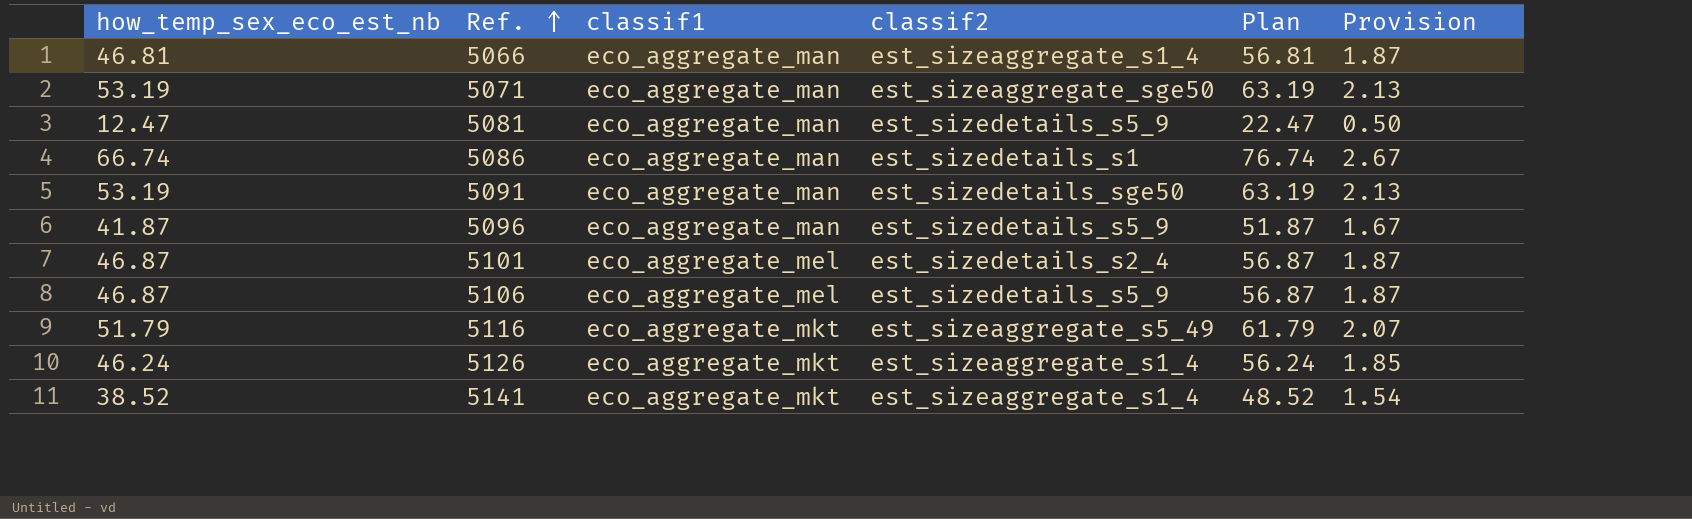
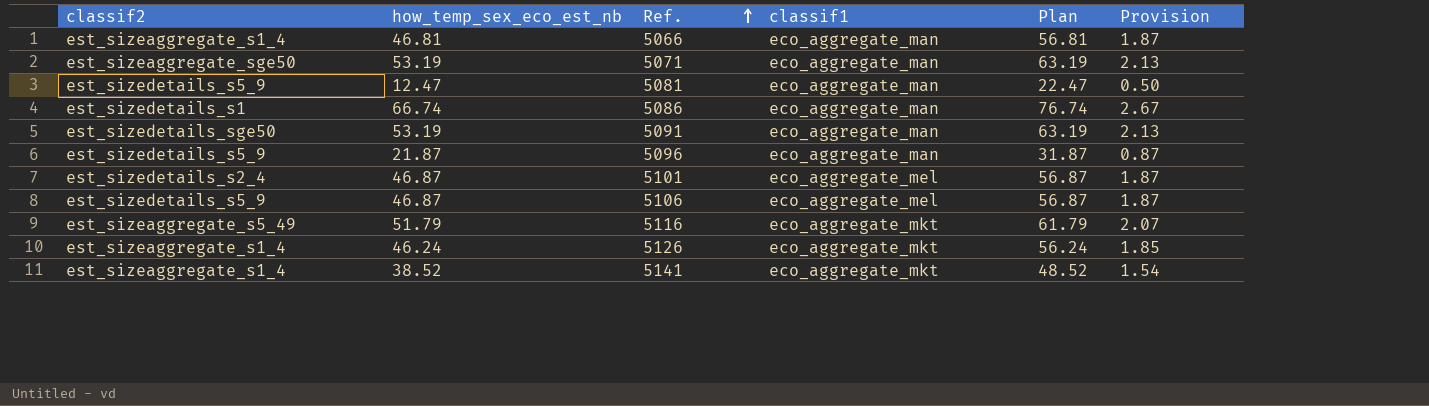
column classif2 | position: 4 -> 1
5096 | how_temp_sex_eco_est_nb: 41.87 -> 21.87
5096 | Plan: 51.87 -> 31.87
5096 | Provision: 1.67 -> 0.87

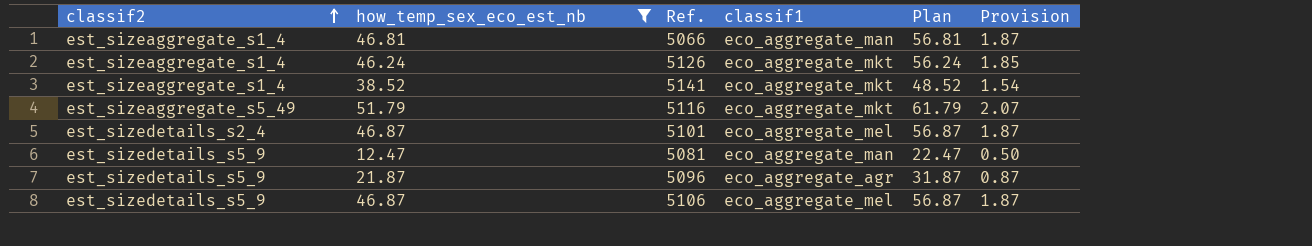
filter: none -> how_temp_sex_eco_est_nb <= 51.79
row order: Ref. ascending -> classif2 ascending
5096 | classif1: eco_aggregate_man -> eco_aggregate_agr

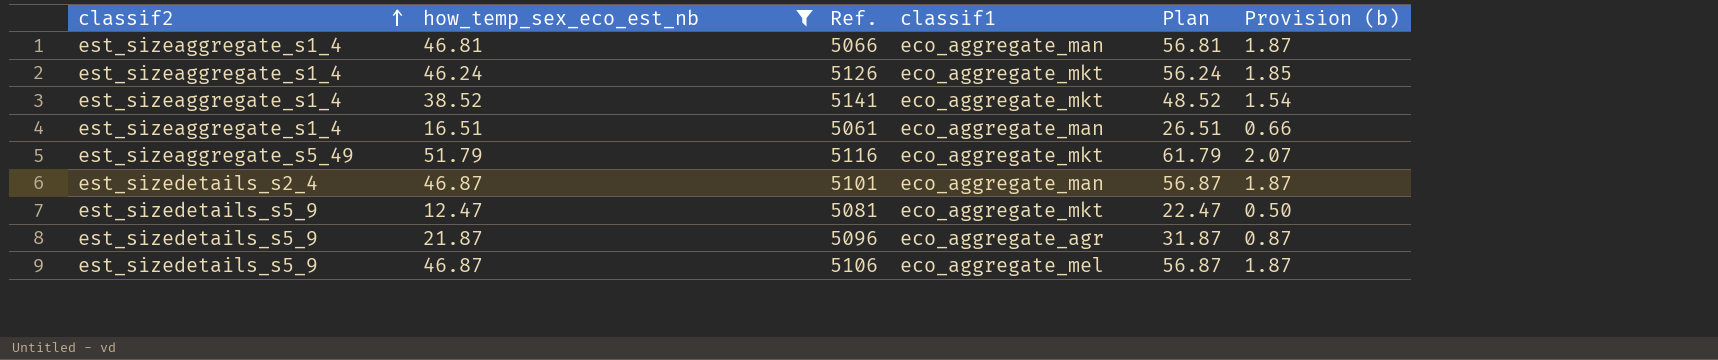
column name: Provision -> Provision (b)
row 5061: none -> est_sizeaggregate_s1_4 | 16.51 | eco_aggregate_man | 26.51 | 0.66
5101 | classif1: eco_aggregate_mel -> eco_aggregate_man
5081 | classif1: eco_aggregate_man -> eco_aggregate_mkt

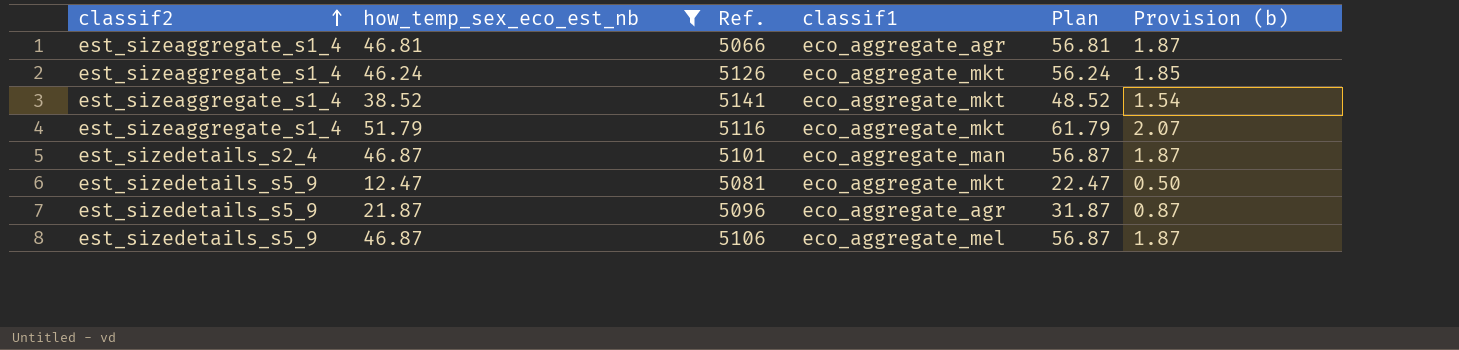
row 5061: est_sizeaggregate_s1_4 | 16.51 | eco_aggregate_man | 26.51 | 0.66 -> none
5066 | classif1: eco_aggregate_man -> eco_aggregate_agr
5116 | classif2: est_sizeaggregate_s5_49 -> est_sizeaggregate_s1_4

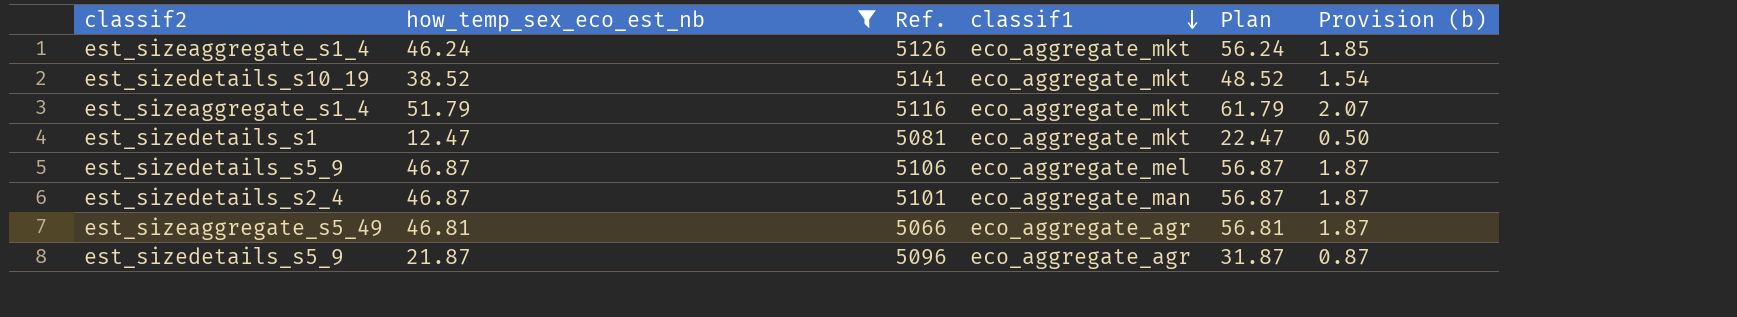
row order: classif2 ascending -> classif1 descending
5141 | classif2: est_sizeaggregate_s1_4 -> est_sizedetails_s10_19
5081 | classif2: est_sizedetails_s5_9 -> est_sizedetails_s1
5066 | classif2: est_sizeaggregate_s1_4 -> est_sizeaggregate_s5_49

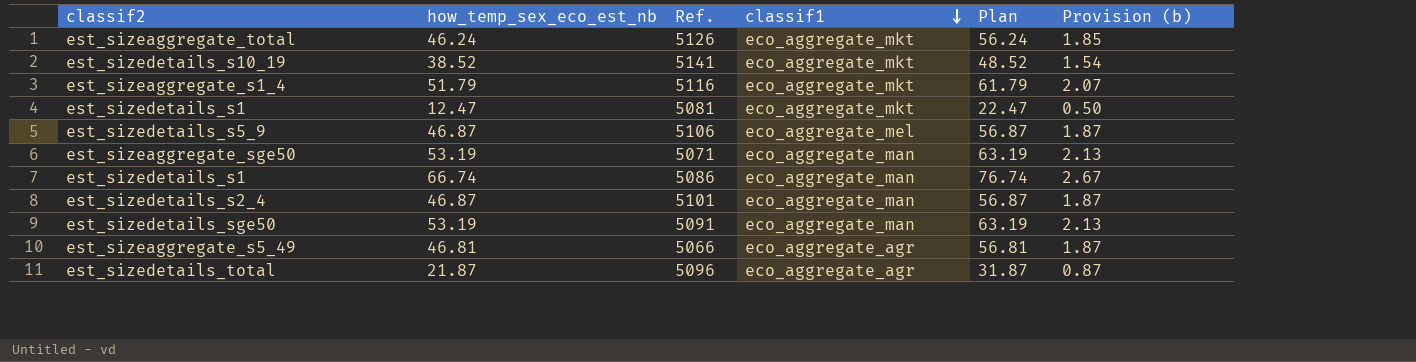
filter: how_temp_sex_eco_est_nb <= 51.79 -> none
5126 | classif2: est_sizeaggregate_s1_4 -> est_sizeaggregate_total
5096 | classif2: est_sizedetails_s5_9 -> est_sizedetails_total

